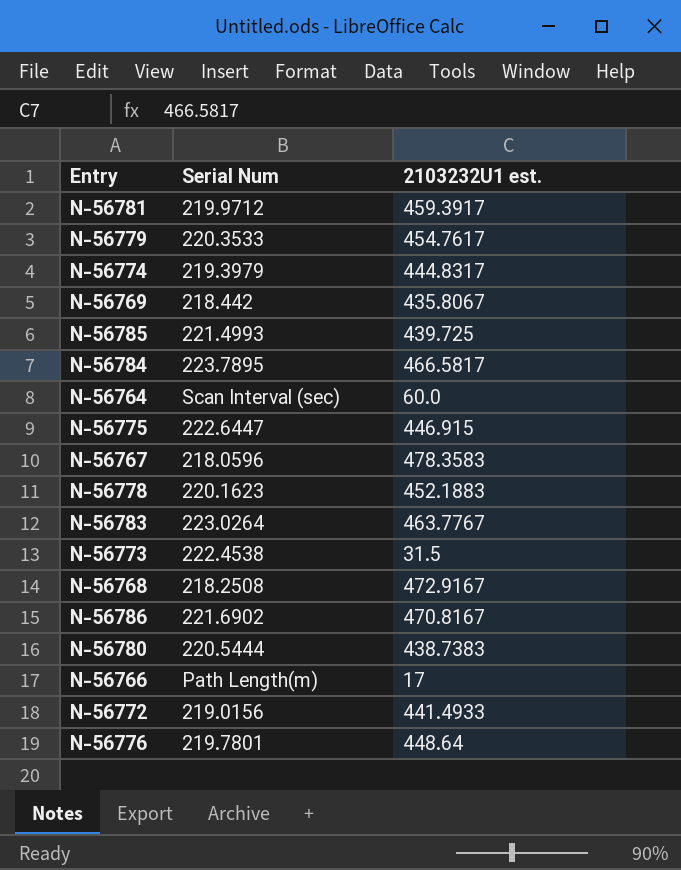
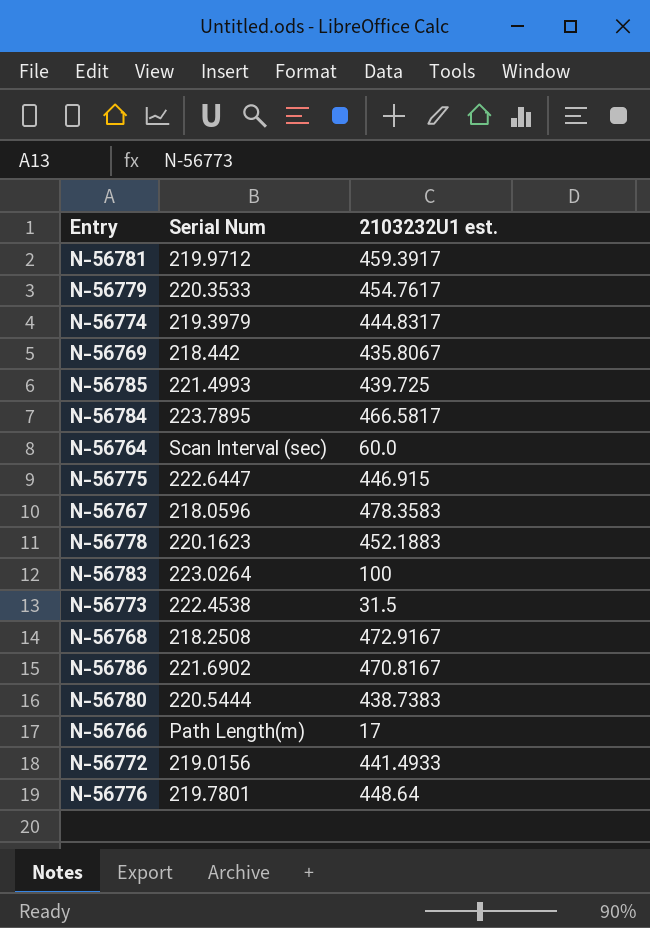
N-56783 | 2103232U1 est.: 463.7767 -> 100

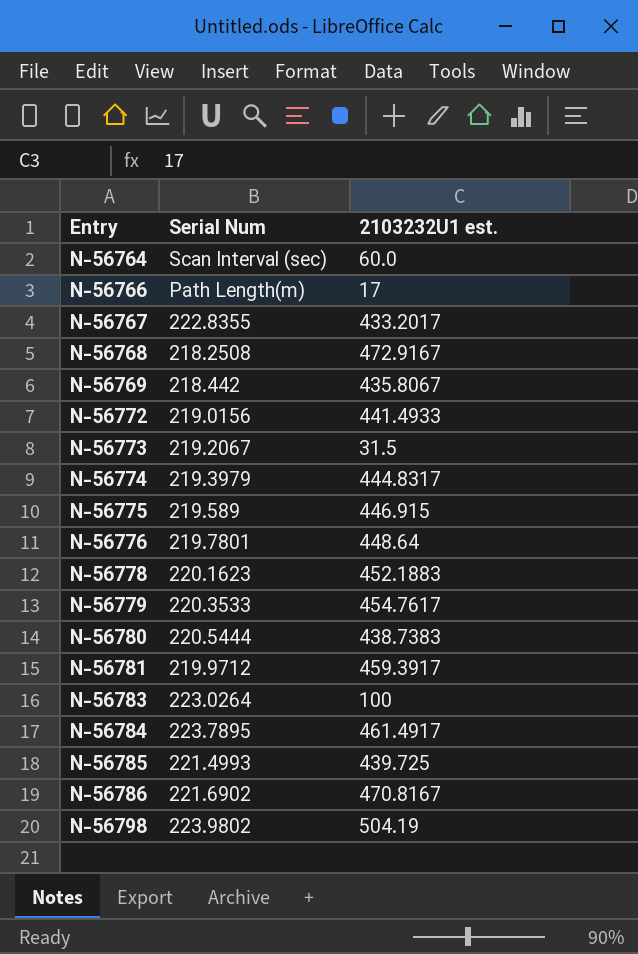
row order: none -> Entry ascending
N-56767 | Serial Num: 218.0596 -> 222.8355
N-56767 | 2103232U1 est.: 478.3583 -> 433.2017
N-56773 | Serial Num: 222.4538 -> 219.2067
N-56775 | Serial Num: 222.6447 -> 219.589
N-56784 | 2103232U1 est.: 466.5817 -> 461.4917
row N-56798: none -> 223.9802 | 504.19

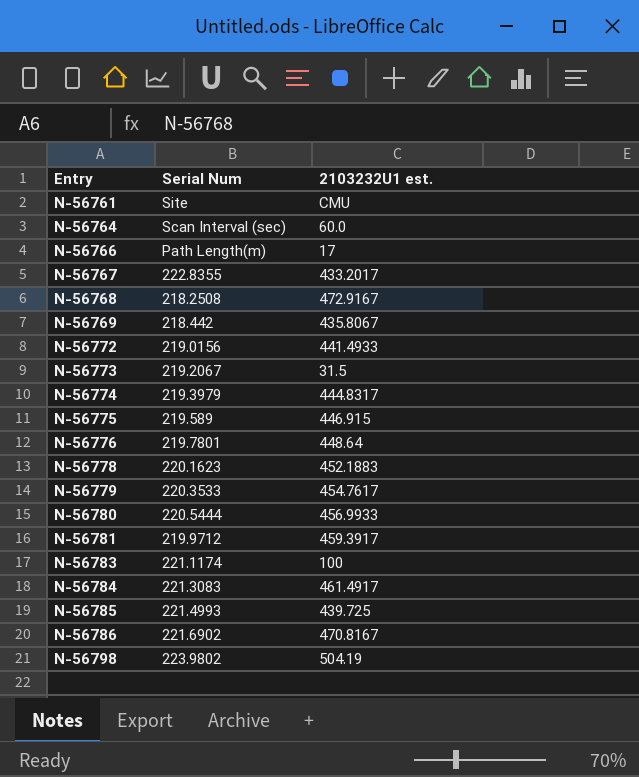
row N-56761: none -> Site | CMU
N-56780 | 2103232U1 est.: 438.7383 -> 456.9933
N-56783 | Serial Num: 223.0264 -> 221.1174
N-56784 | Serial Num: 223.7895 -> 221.3083

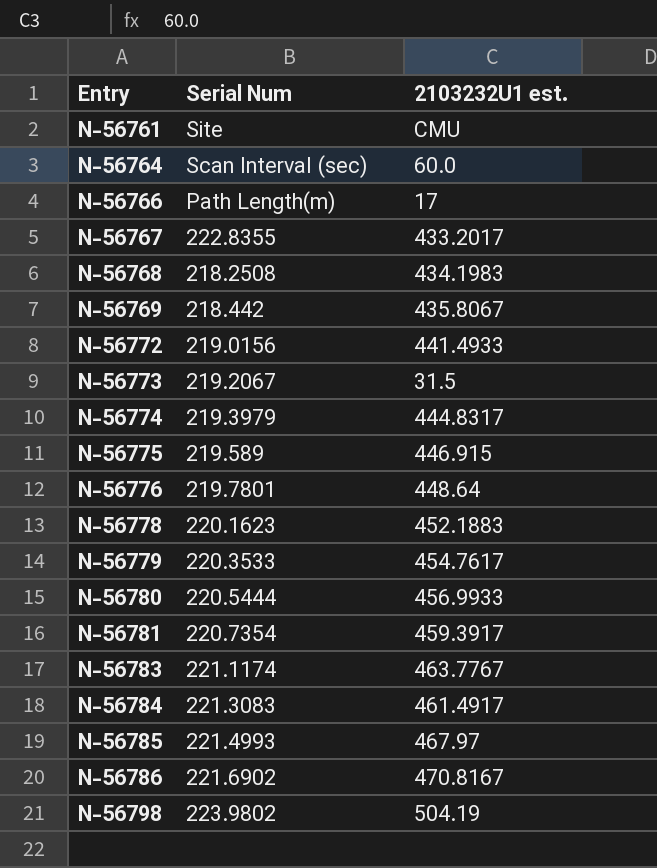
N-56768 | 2103232U1 est.: 472.9167 -> 434.1983
N-56781 | Serial Num: 219.9712 -> 220.7354
N-56783 | 2103232U1 est.: 100 -> 463.7767
N-56785 | 2103232U1 est.: 439.725 -> 467.97

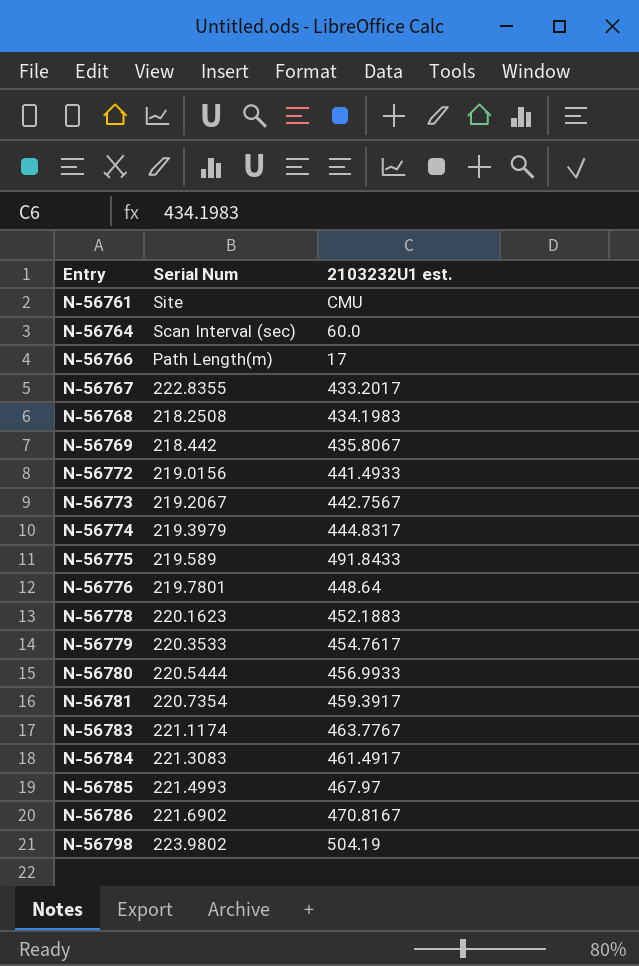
N-56773 | 2103232U1 est.: 31.5 -> 442.7567
N-56775 | 2103232U1 est.: 446.915 -> 491.8433

